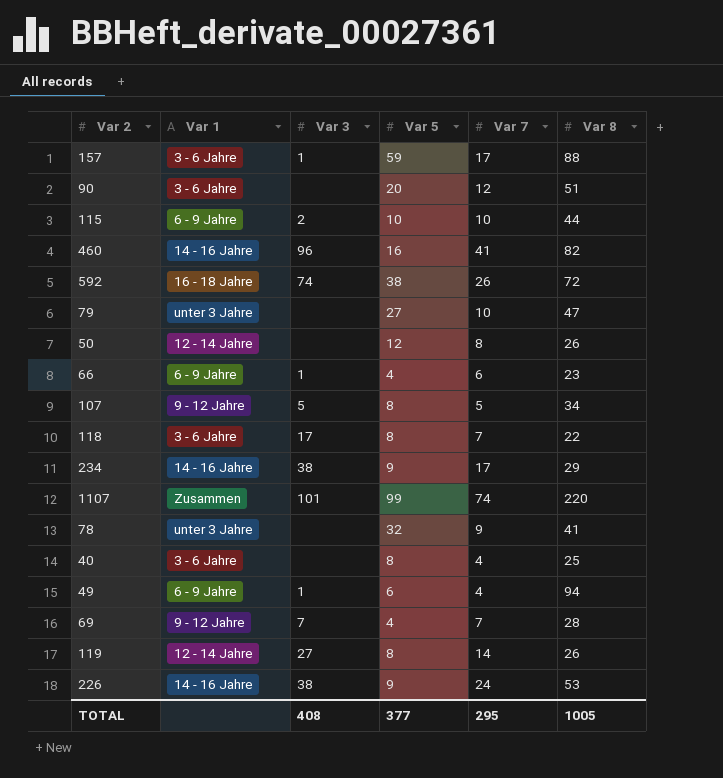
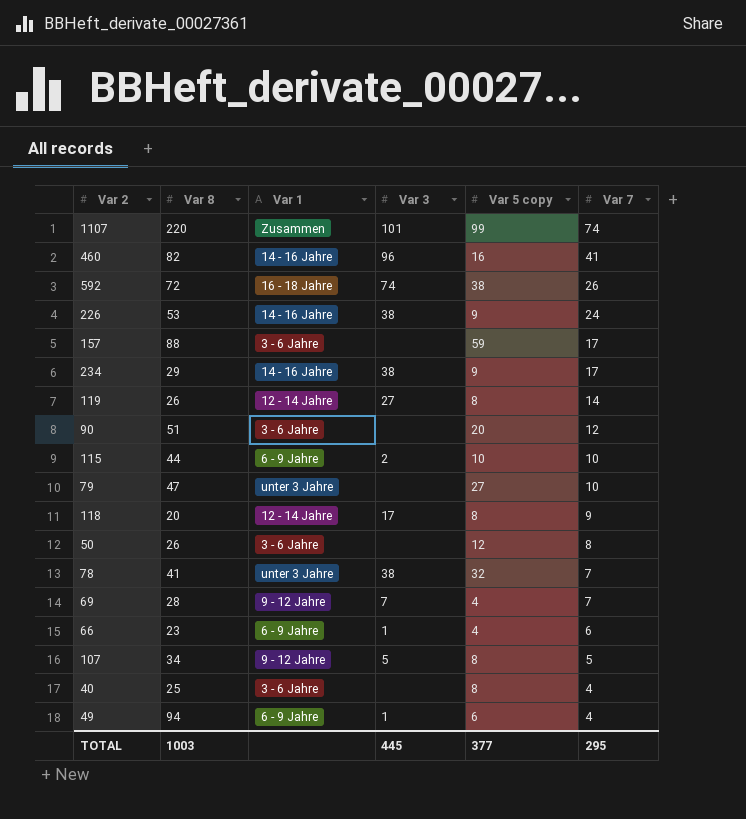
row order: none -> Var 7 descending
column Var 8 | position: 6 -> 2
column name: Var 5 -> Var 5 copy
157 | Var 3: 1 -> none
118 | Var 8: 22 -> 20
118 | Var 1: 3 - 6 Jahre -> 12 - 14 Jahre
118 | Var 7: 7 -> 9
50 | Var 1: 12 - 14 Jahre -> 3 - 6 Jahre
78 | Var 3: none -> 38
78 | Var 7: 9 -> 7
TOTAL | Var 8: 1005 -> 1003
TOTAL | Var 3: 408 -> 445

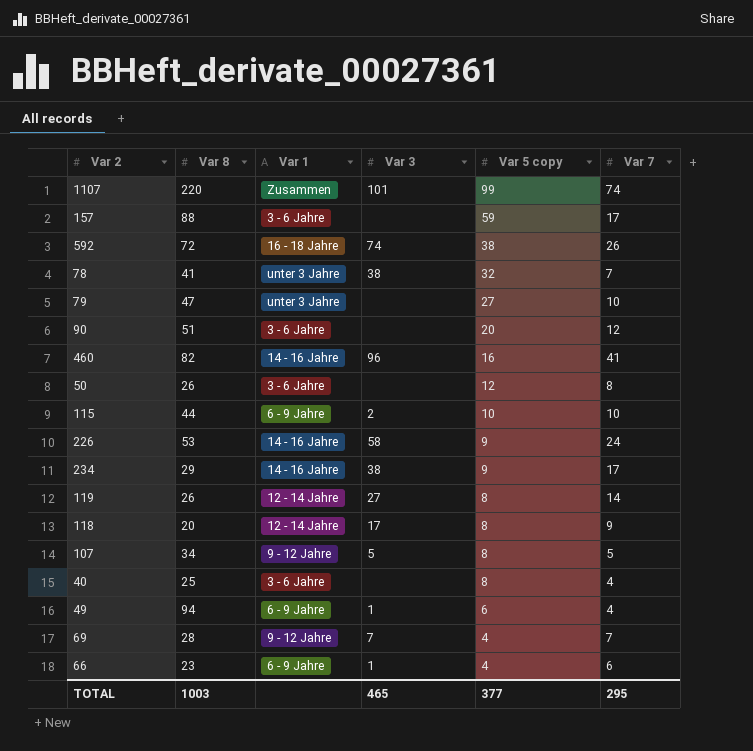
row order: Var 7 descending -> Var 5 copy descending
226 | Var 3: 38 -> 58
TOTAL | Var 3: 445 -> 465

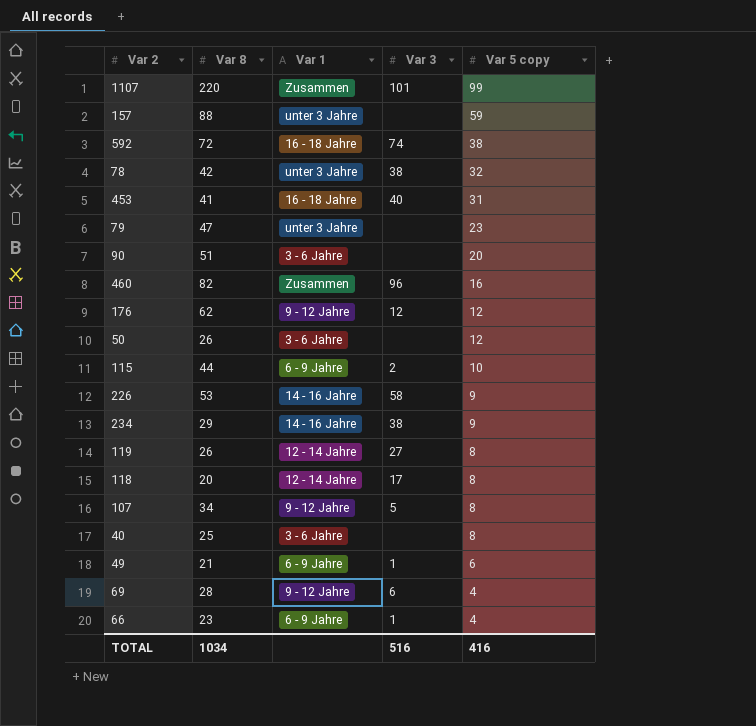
column Var 7 | position: 6 -> none
157 | Var 1: 3 - 6 Jahre -> unter 3 Jahre
78 | Var 8: 41 -> 42
row 453: none -> 41 | 16 - 18 Jahre | 40 | 31
79 | Var 5 copy: 27 -> 23
460 | Var 1: 14 - 16 Jahre -> Zusammen
row 176: none -> 62 | 9 - 12 Jahre | 12 | 12
49 | Var 8: 94 -> 21
69 | Var 3: 7 -> 6
TOTAL | Var 8: 1003 -> 1034
TOTAL | Var 3: 465 -> 516
TOTAL | Var 5 copy: 377 -> 416

